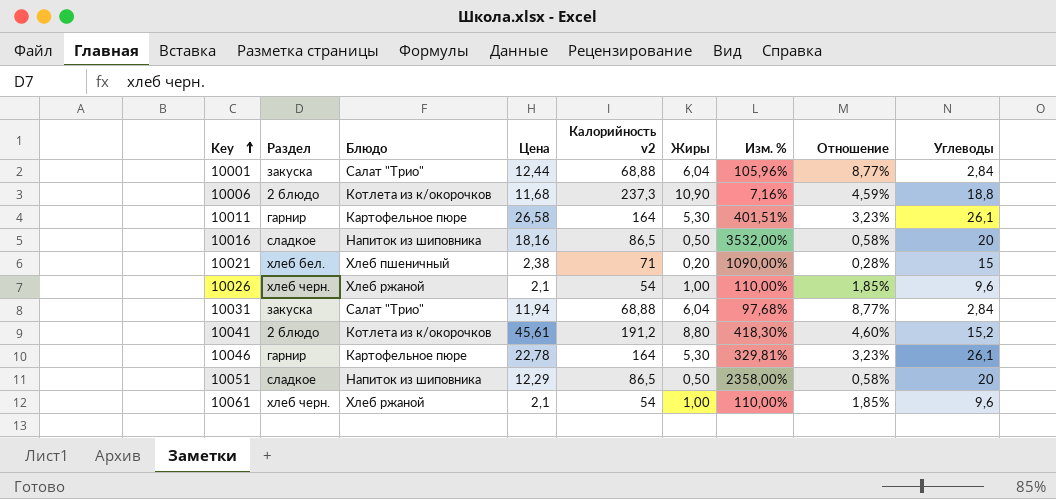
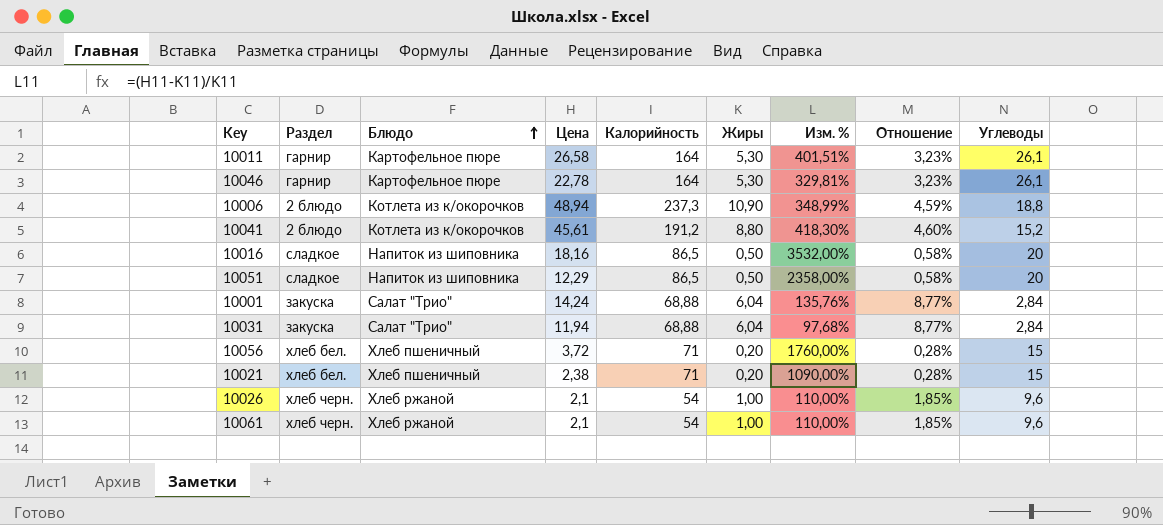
row order: Key ascending -> Блюдо ascending
column name: Калорийность v2 -> Калорийность
10006 | Цена: 11,68 -> 48,94
10006 | Изм. %: 7,16% -> 348,99%
10001 | Цена: 12,44 -> 14,24
10001 | Изм. %: 105,96% -> 135,76%
row 10056: none -> хлеб бел. | Хлеб пшеничный | 3,72 | 71 | 0,20 | 1760,00% | 0,28% | 15

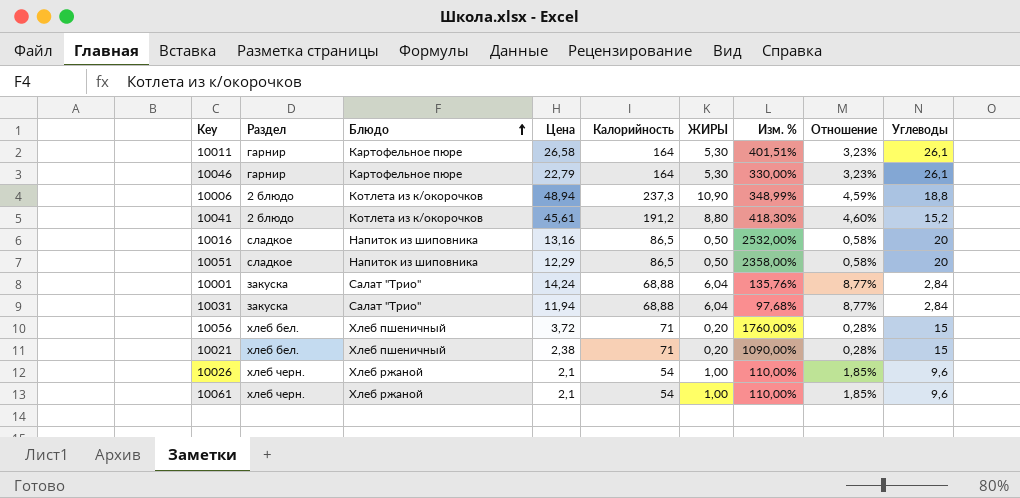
column name: Жиры -> ЖИРЫ
10046 | Цена: 22,78 -> 22,79
10046 | Изм. %: 329,81% -> 330,00%
10016 | Цена: 18,16 -> 13,16
10016 | Изм. %: 3532,00% -> 2532,00%

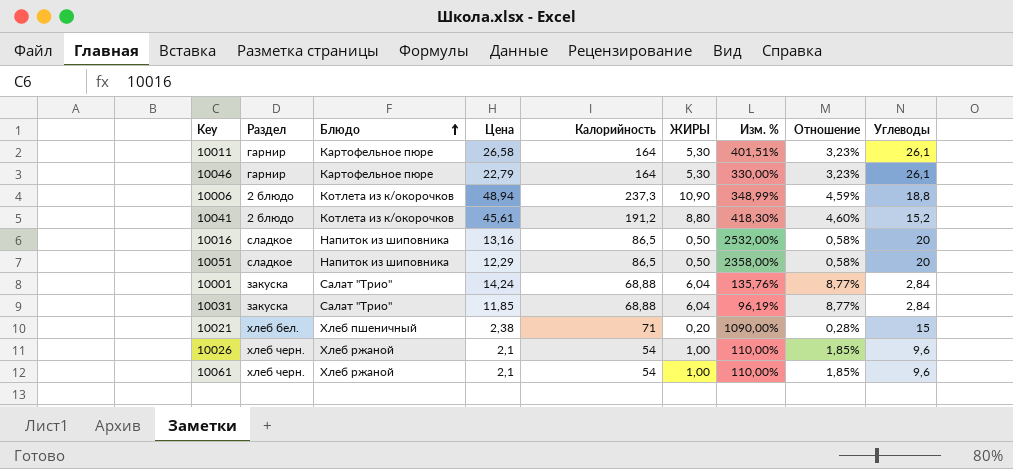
row 10056: хлеб бел. | Хлеб пшеничный | 3,72 | 71 | 0,20 | 1760,00% | 0,28% | 15 -> none
10031 | Цена: 11,94 -> 11,85
10031 | Изм. %: 97,68% -> 96,19%

